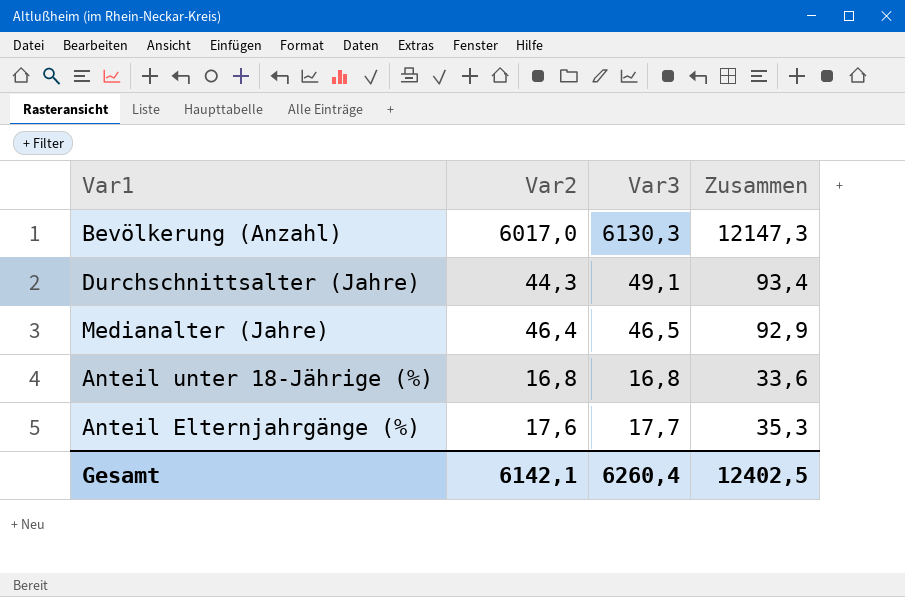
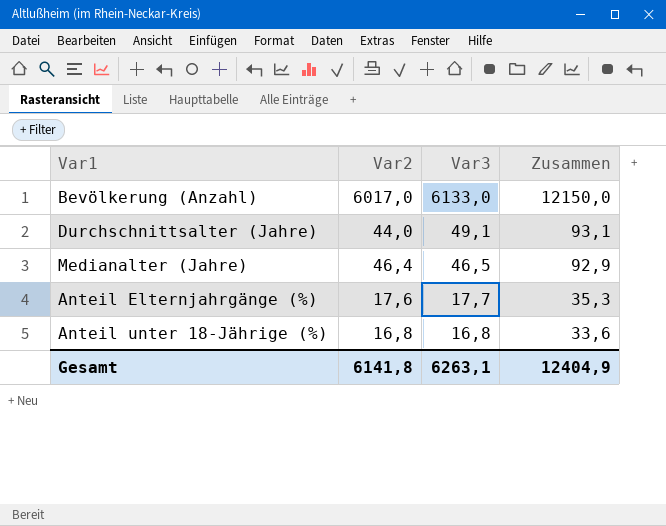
row order: none -> Var3 descending
Bevölkerung (Anzahl) | Var3: 6130,3 -> 6133,0
Bevölkerung (Anzahl) | Zusammen: 12147,3 -> 12150,0
Durchschnittsalter (Jahre) | Var2: 44,3 -> 44,0
Durchschnittsalter (Jahre) | Zusammen: 93,4 -> 93,1
Gesamt | Var2: 6142,1 -> 6141,8
Gesamt | Var3: 6260,4 -> 6263,1
Gesamt | Zusammen: 12402,5 -> 12404,9

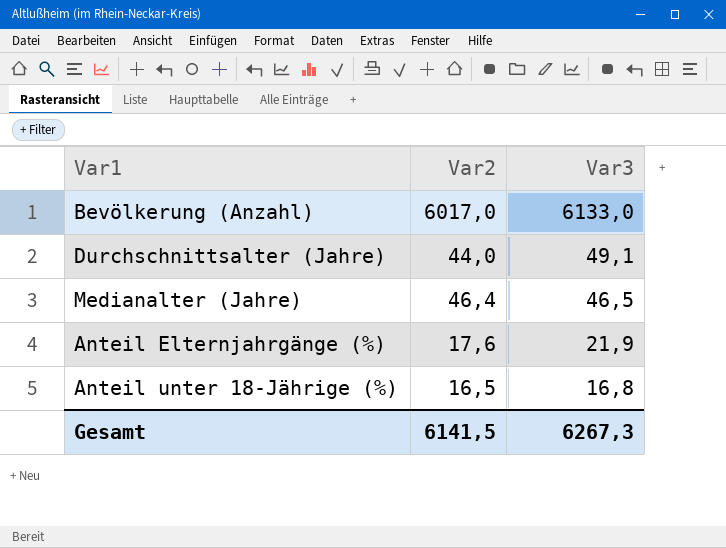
column Zusammen | formula: [Var2] + [Var3] -> none
Anteil Elternjahrgänge (%) | Var3: 17,7 -> 21,9
Anteil unter 18-Jährige (%) | Var2: 16,8 -> 16,5
Gesamt | Var2: 6141,8 -> 6141,5
Gesamt | Var3: 6263,1 -> 6267,3

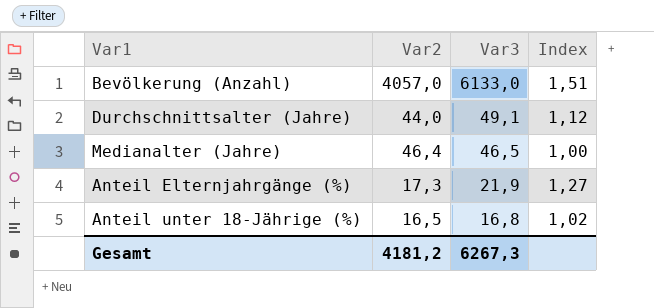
column Index | formula: none -> [Var3] / [Var2]
Bevölkerung (Anzahl) | Var2: 6017,0 -> 4057,0
Anteil Elternjahrgänge (%) | Var2: 17,6 -> 17,3
Gesamt | Var2: 6141,5 -> 4181,2

